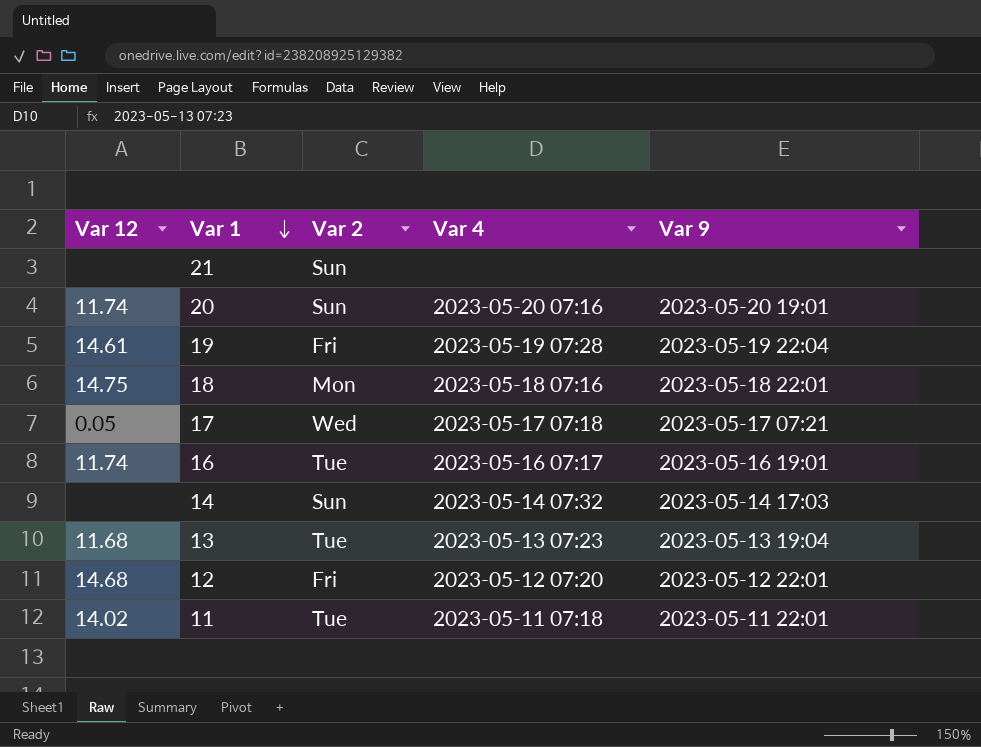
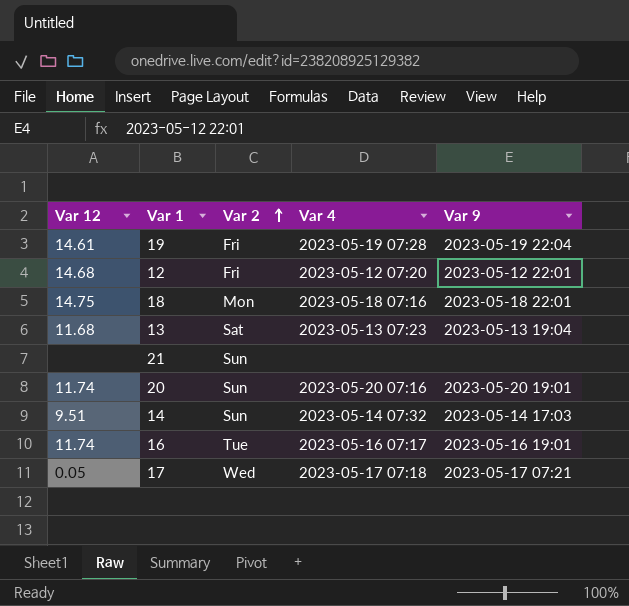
row order: Var 1 descending -> Var 2 ascending
row 11: 14.02 | Tue | 2023-05-11 07:18 | 2023-05-11 22:01 -> none
13 | Var 2: Tue -> Sat
14 | Var 12: none -> 9.51

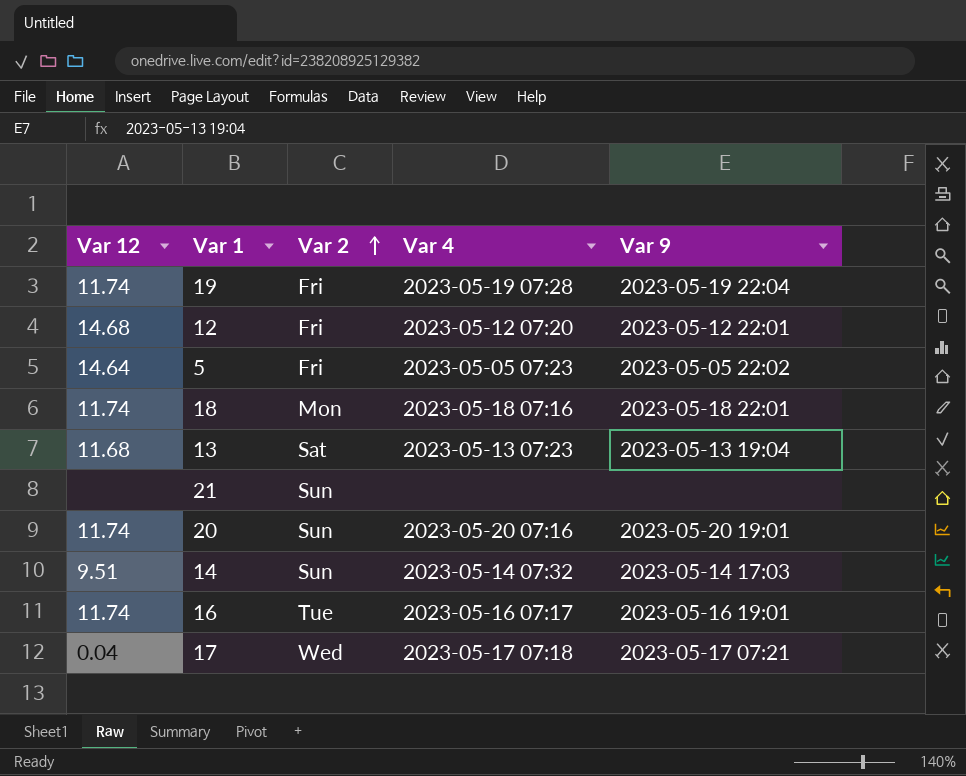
19 | Var 12: 14.61 -> 11.74
row 5: none -> 14.64 | Fri | 2023-05-05 07:23 | 2023-05-05 22:02
18 | Var 12: 14.75 -> 11.74
17 | Var 12: 0.05 -> 0.04

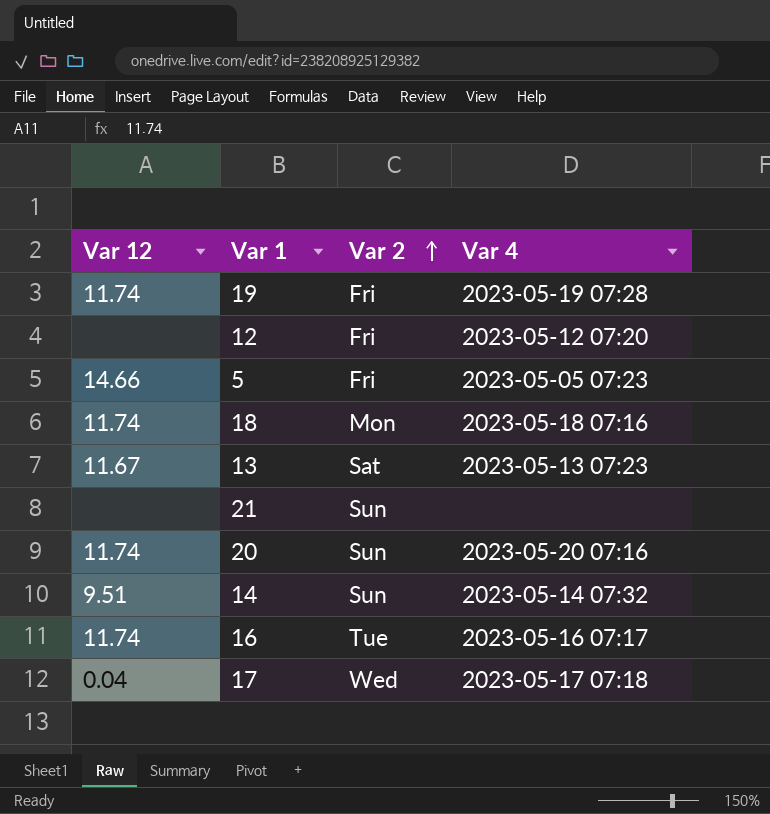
column Var 9 | position: 5 -> none
12 | Var 12: 14.68 -> none
5 | Var 12: 14.64 -> 14.66
13 | Var 12: 11.68 -> 11.67

